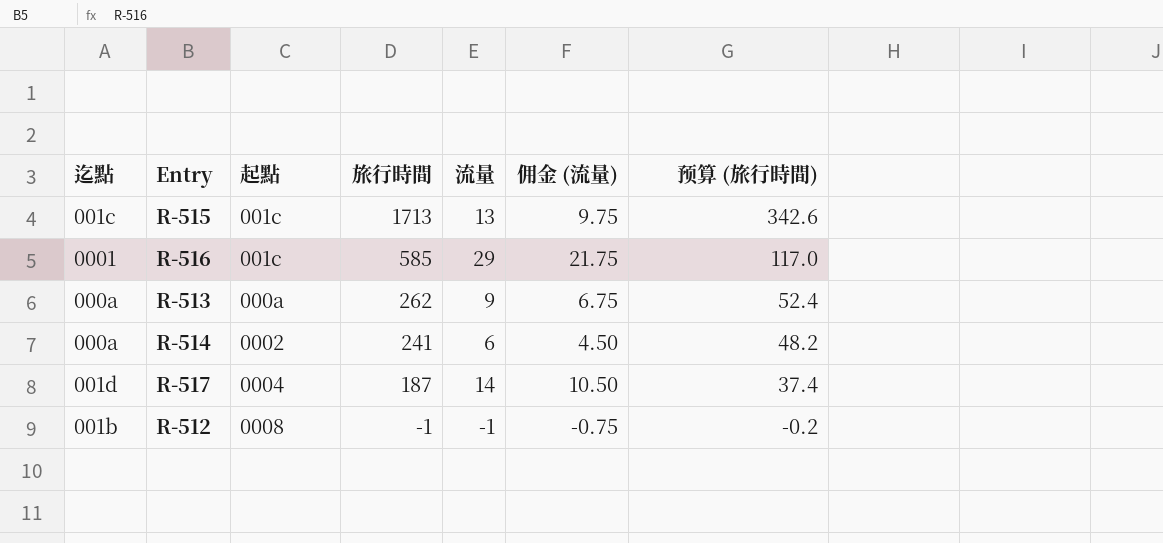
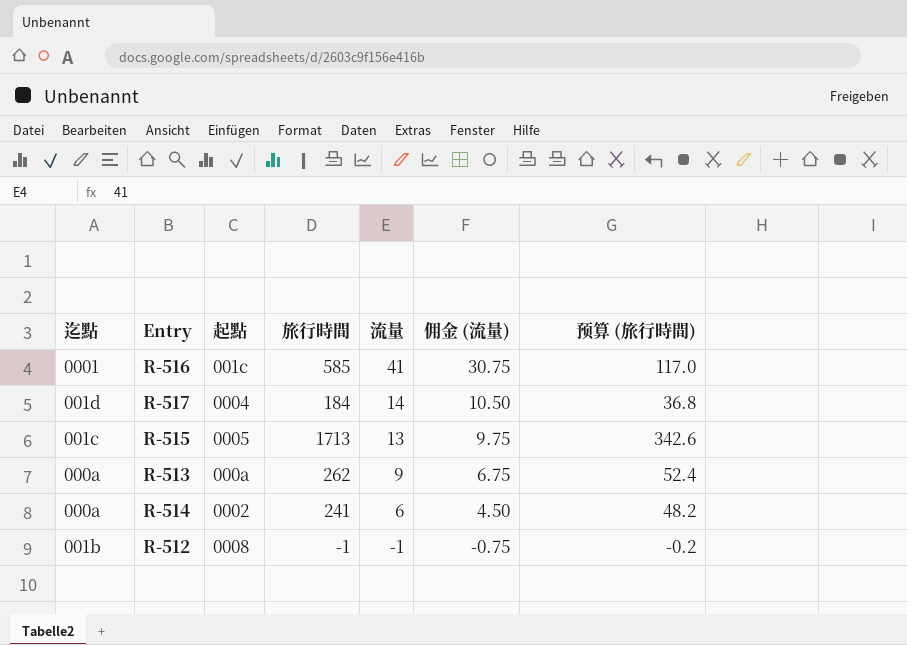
row order: 旅行時間 descending -> 流量 descending
R-516 | 流量: 29 -> 41
R-516 | 佣金 (流量): 21.75 -> 30.75
R-517 | 旅行時間: 187 -> 184
R-517 | 预算 (旅行時間): 37.4 -> 36.8
R-515 | 起點: 001c -> 0005

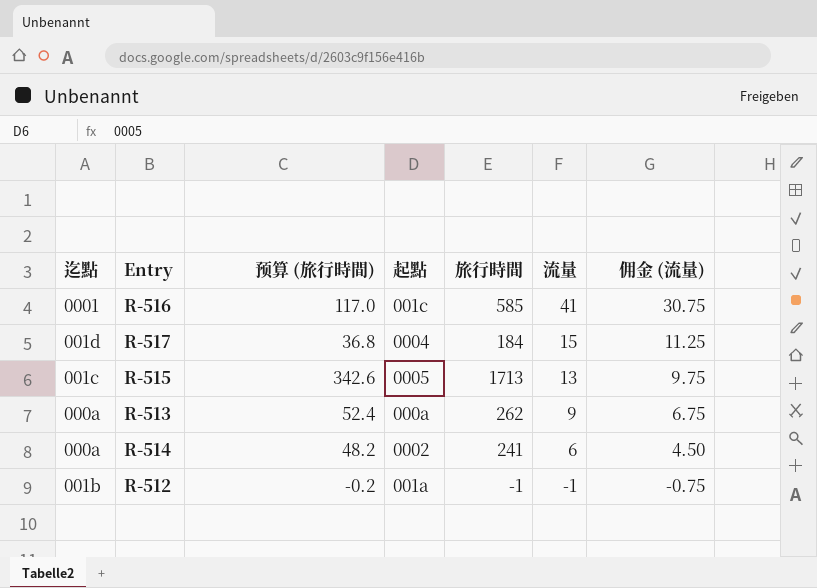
column 预算 (旅行時間) | position: 7 -> 3
R-517 | 流量: 14 -> 15
R-517 | 佣金 (流量): 10.50 -> 11.25
R-512 | 起點: 0008 -> 001a

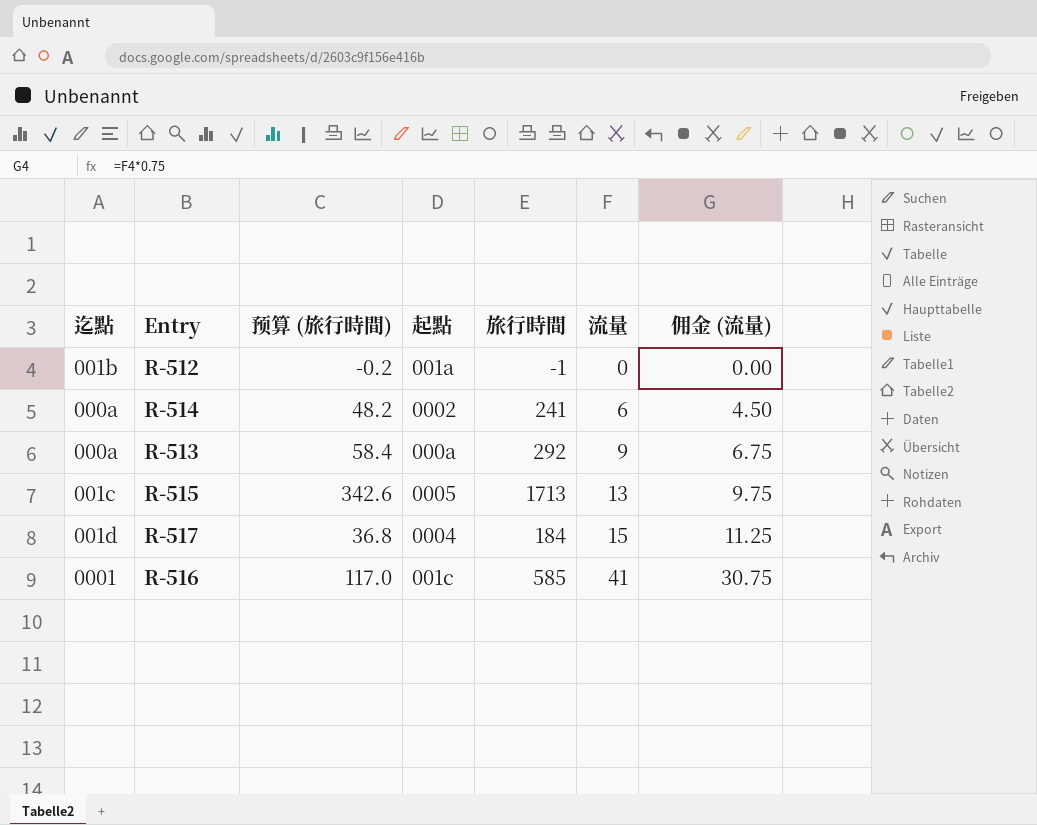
row order: 流量 descending -> 流量 ascending
R-512 | 流量: -1 -> 0
R-512 | 佣金 (流量): -0.75 -> 0.00
R-513 | 预算 (旅行時間): 52.4 -> 58.4
R-513 | 旅行時間: 262 -> 292

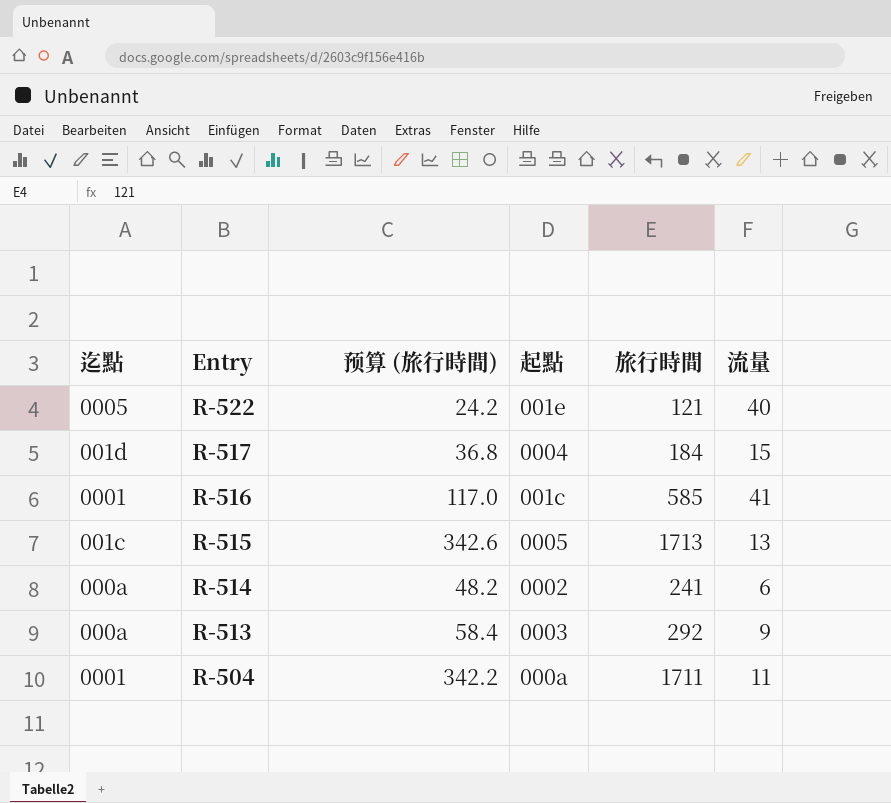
row order: 流量 ascending -> Entry descending
column 佣金 (流量) | formula: [流量] * 0.75 -> none
row R-512: 001b | -0.2 | 001a | -1 | 0 | 0.00 -> none
row R-522: none -> 0005 | 24.2 | 001e | 121 | 40
R-513 | 起點: 000a -> 0003
row R-504: none -> 0001 | 342.2 | 000a | 1711 | 11

